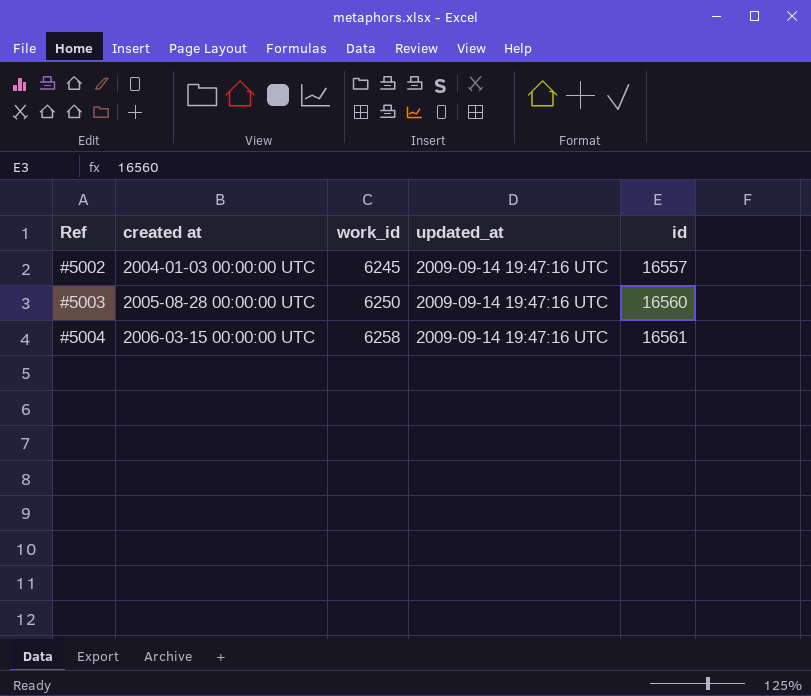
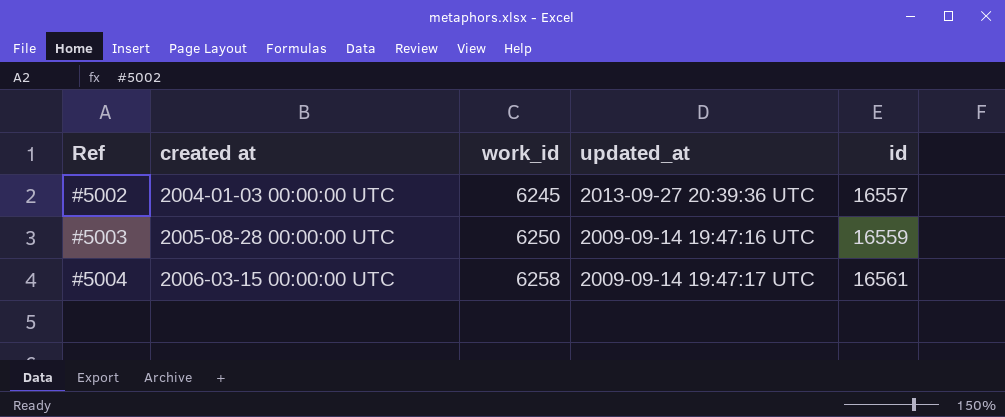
#5002 | updated_at: 2009-09-14 19:47:16 UTC -> 2013-09-27 20:39:36 UTC
#5003 | id: 16560 -> 16559
#5004 | updated_at: 2009-09-14 19:47:16 UTC -> 2009-09-14 19:47:17 UTC

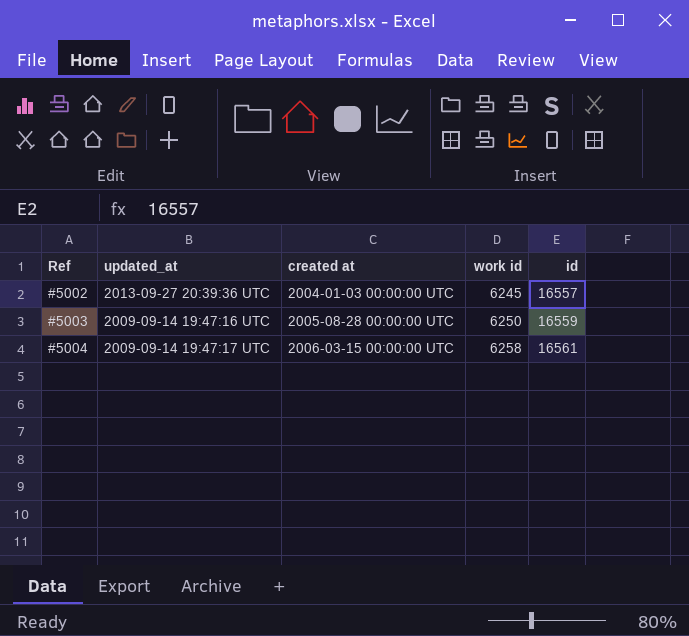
column updated_at | position: 4 -> 2
column name: work_id -> work id

